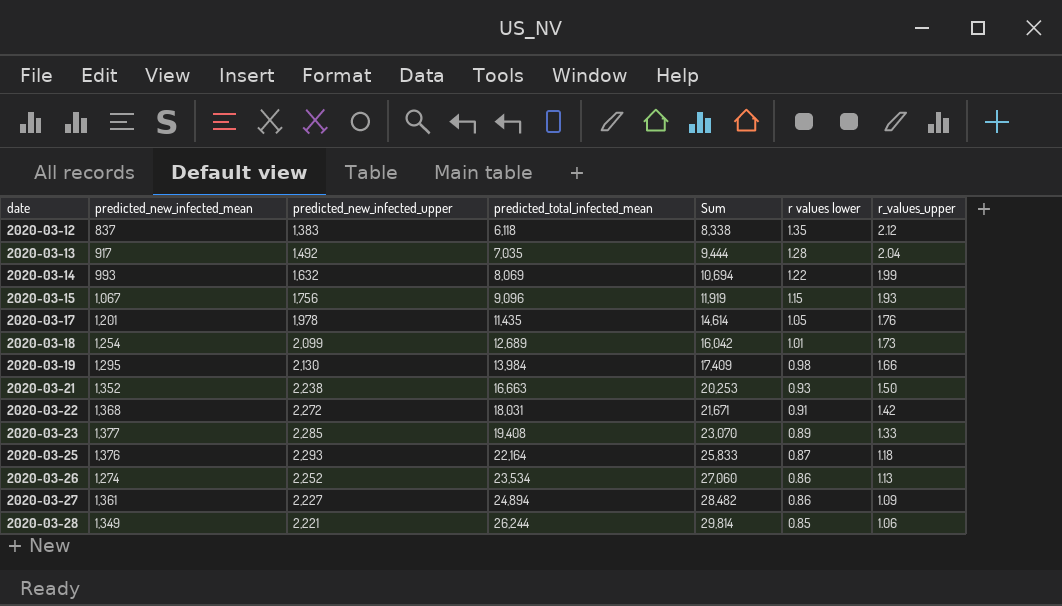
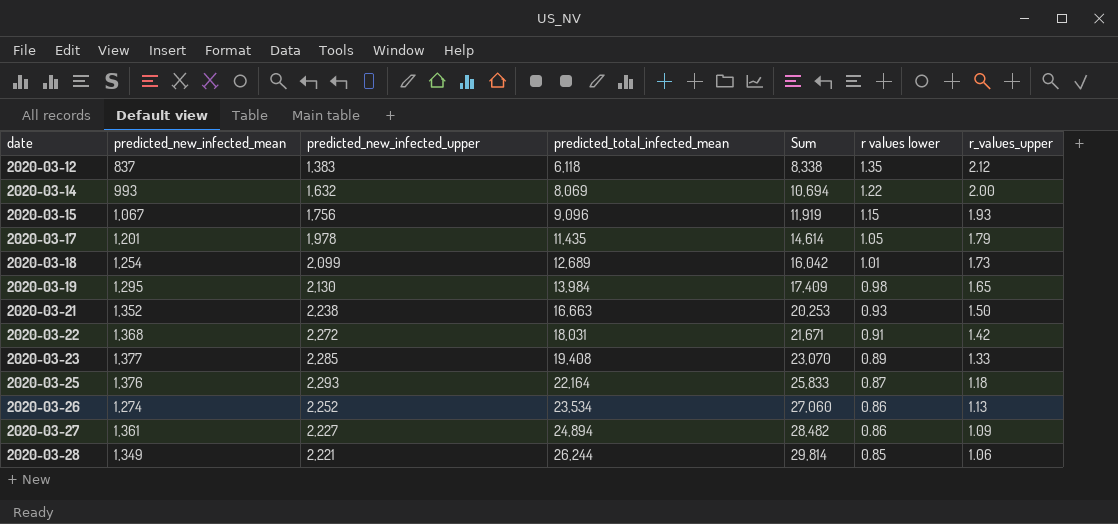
row 2020-03-13: 917 | 1,492 | 7,035 | 9,444 | 1.28 | 2.04 -> none
2020-03-14 | r_values_upper: 1.99 -> 2.00
2020-03-17 | r_values_upper: 1.76 -> 1.79
2020-03-19 | r_values_upper: 1.66 -> 1.65

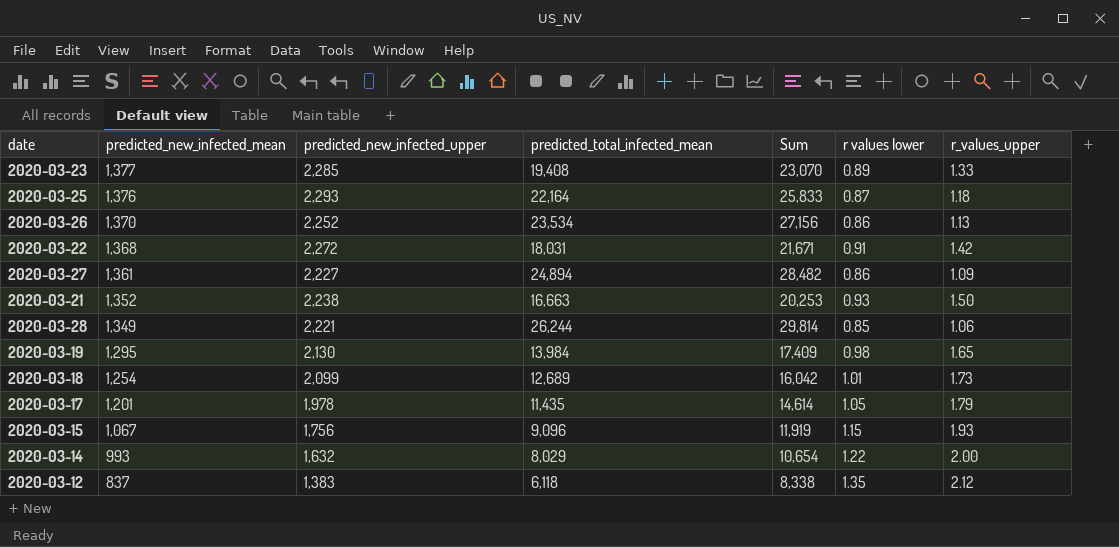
row order: date ascending -> predicted_new_infected_mean descending
2020-03-26 | predicted_new_infected_mean: 1,274 -> 1,370
2020-03-26 | Sum: 27,060 -> 27,156
2020-03-14 | predicted_total_infected_mean: 8,069 -> 8,029
2020-03-14 | Sum: 10,694 -> 10,654

